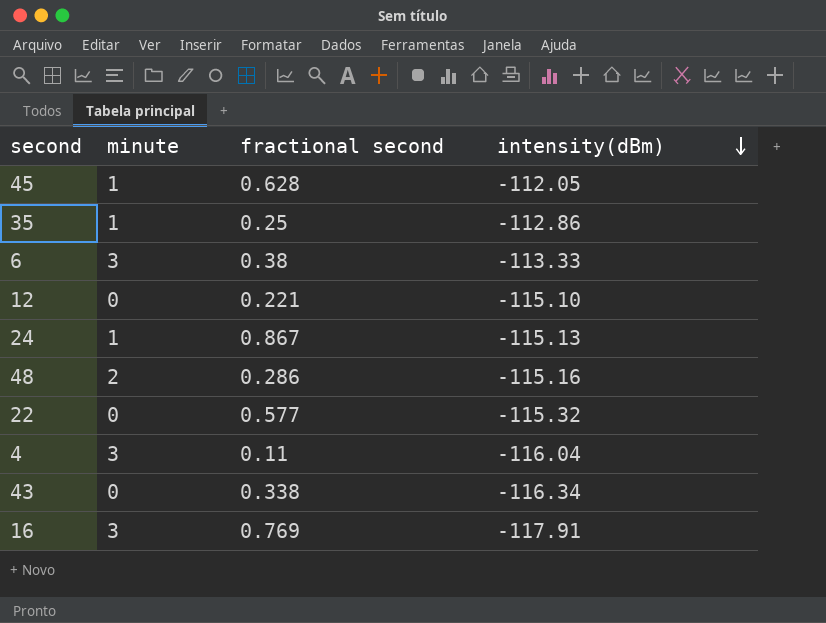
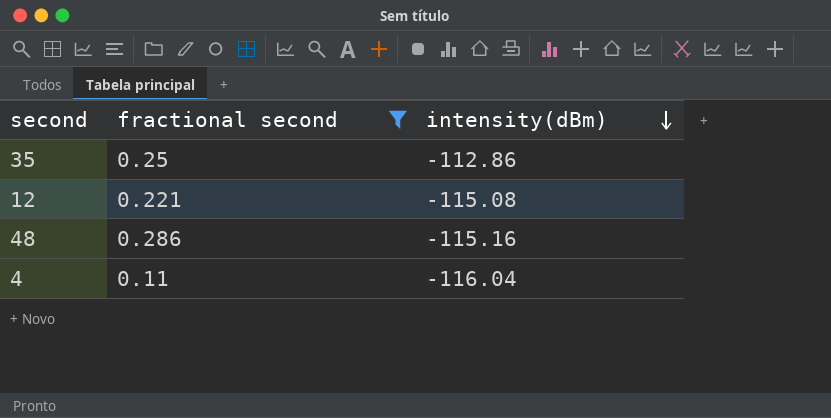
filter: none -> fractional second <= 0.286
column minute | position: 2 -> none
12 | intensity(dBm): -115.10 -> -115.08

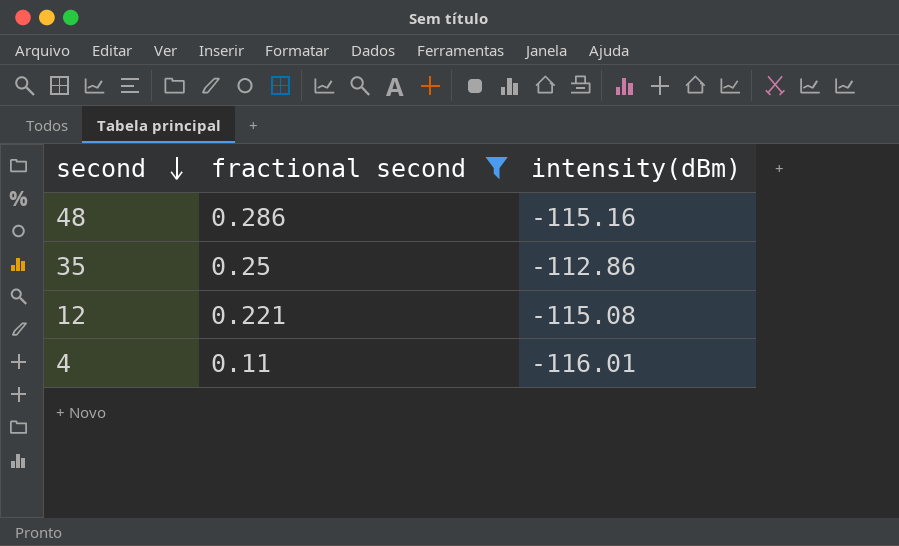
row order: intensity(dBm) descending -> second descending
4 | intensity(dBm): -116.04 -> -116.01

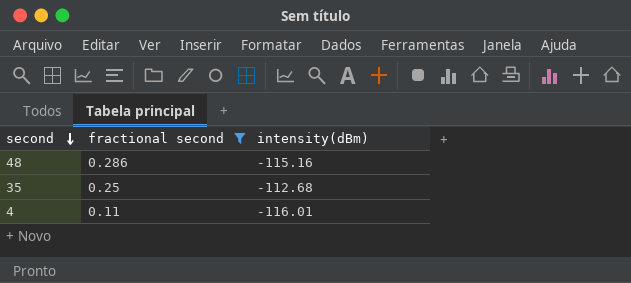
row 12: 0.221 | -115.08 -> none
35 | intensity(dBm): -112.86 -> -112.68

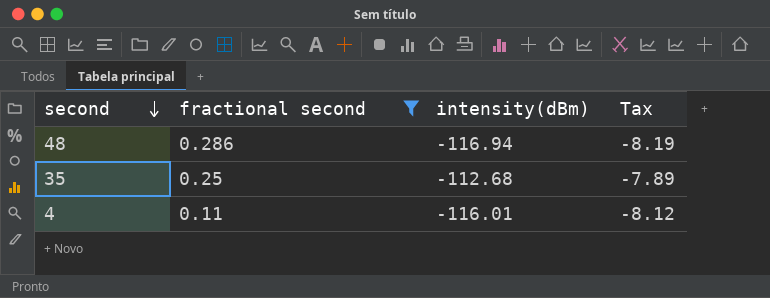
column Tax | formula: none -> [intensity(dBm)] * 0.07
48 | intensity(dBm): -115.16 -> -116.94

